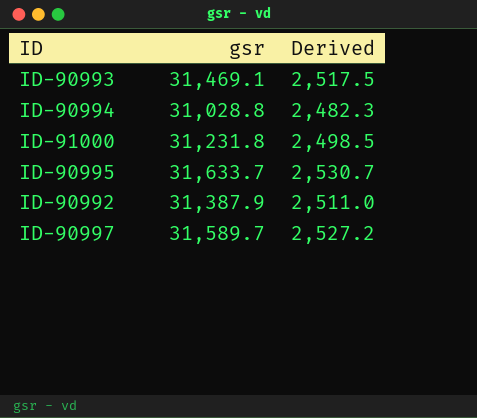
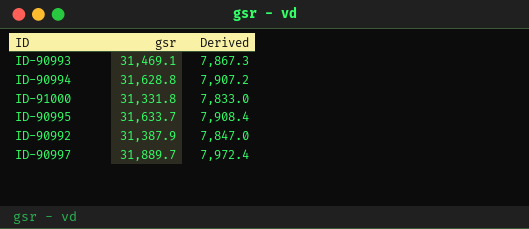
column Derived | formula: [gsr] * 0.08 -> [gsr] * 0.25
ID-90994 | gsr: 31,028.8 -> 31,628.8
ID-91000 | gsr: 31,231.8 -> 31,331.8
ID-90997 | gsr: 31,589.7 -> 31,889.7

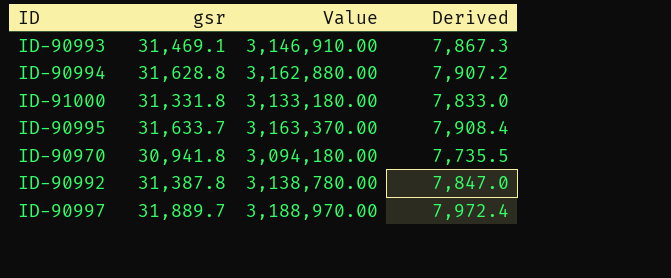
column Value | formula: none -> [gsr] * 100
row ID-90970: none -> 30,941.8 | 3,094,180.00 | 7,735.5
ID-90992 | gsr: 31,387.9 -> 31,387.8

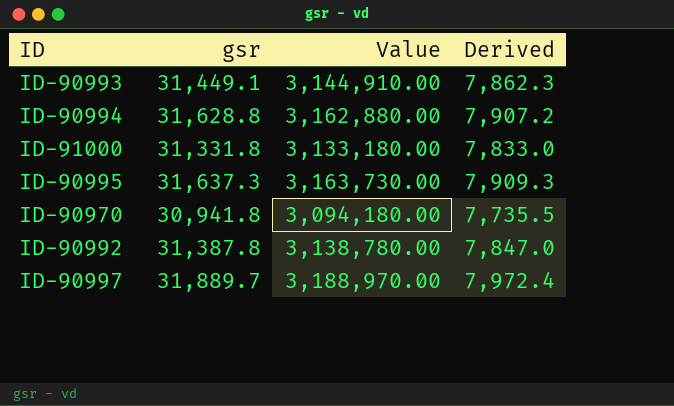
ID-90993 | gsr: 31,469.1 -> 31,449.1
ID-90993 | Value: 3,146,910.00 -> 3,144,910.00
ID-90993 | Derived: 7,867.3 -> 7,862.3
ID-90995 | gsr: 31,633.7 -> 31,637.3
ID-90995 | Value: 3,163,370.00 -> 3,163,730.00
ID-90995 | Derived: 7,908.4 -> 7,909.3

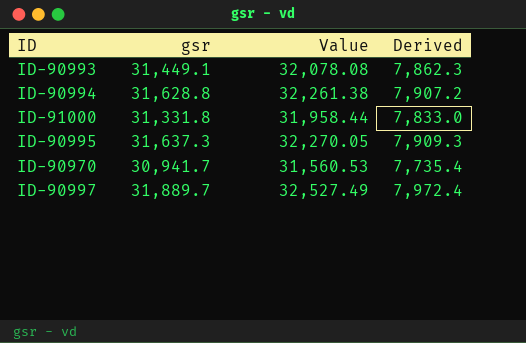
column Value | formula: [gsr] * 100 -> [gsr] * 1.02
row ID-90992: 31,387.8 | 3,138,780.00 | 7,847.0 -> none
ID-90970 | gsr: 30,941.8 -> 30,941.7
ID-90970 | Derived: 7,735.5 -> 7,735.4

